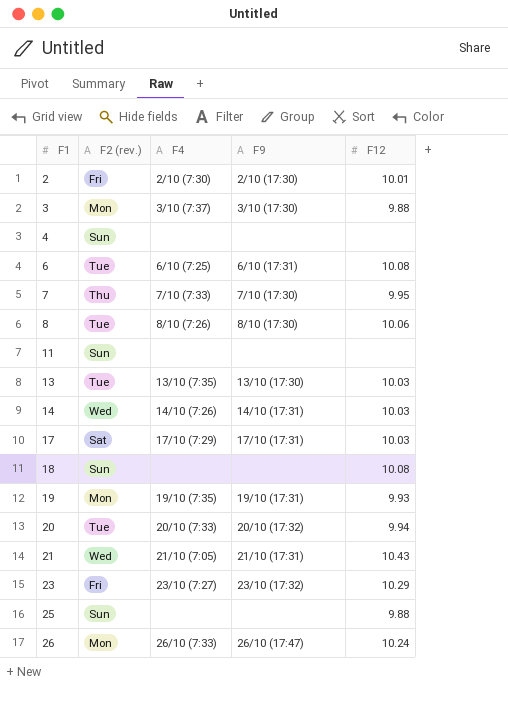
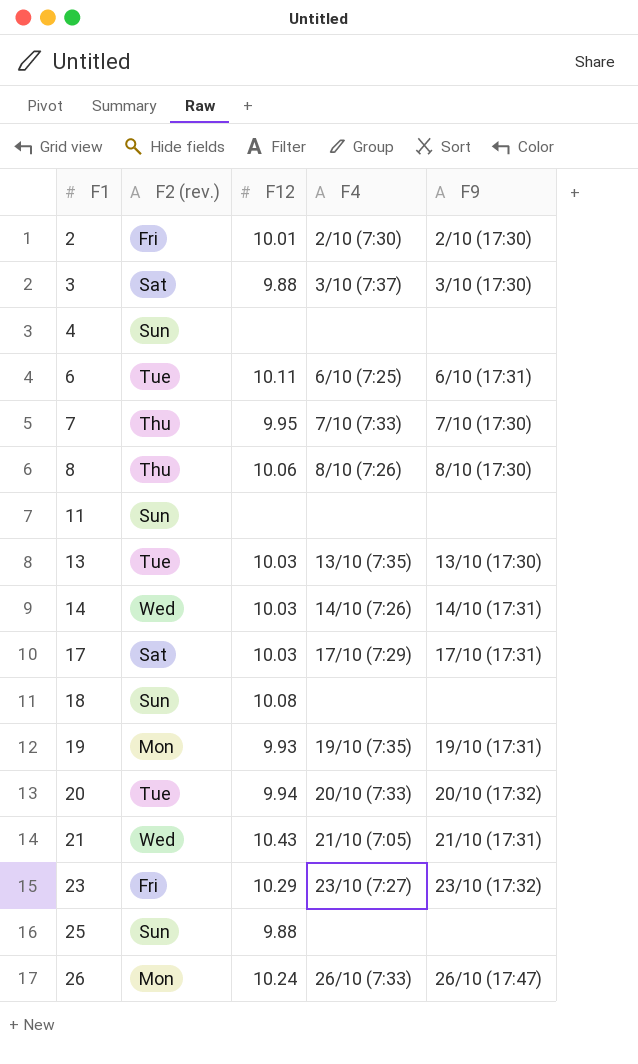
column F12 | position: 5 -> 3
3 | F2 (rev.): Mon -> Sat
6 | F12: 10.08 -> 10.11
8 | F2 (rev.): Tue -> Thu

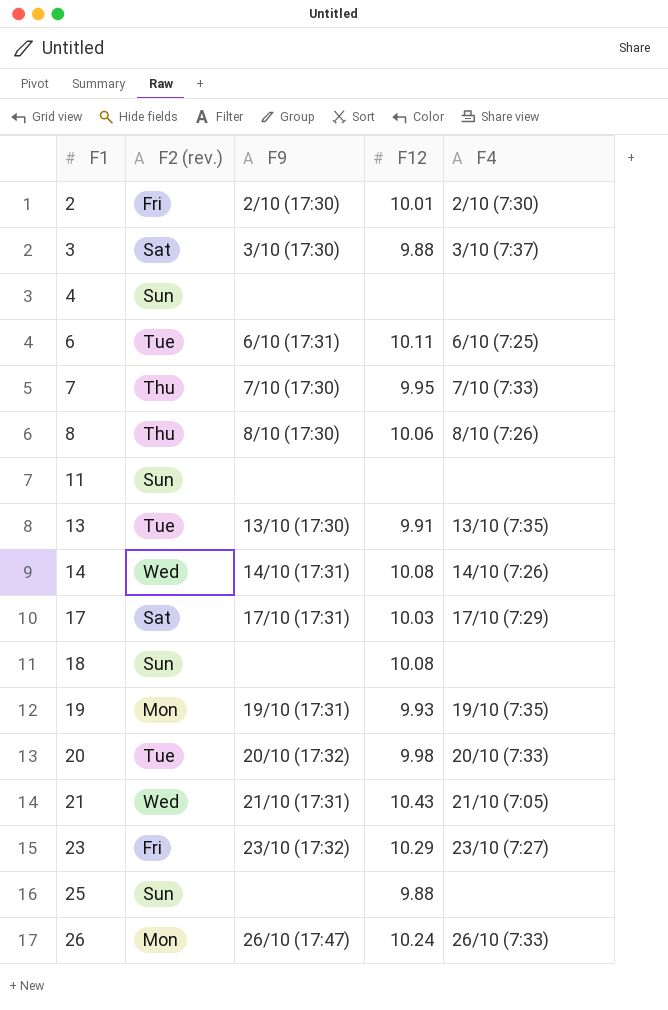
column F9 | position: 5 -> 3
13 | F12: 10.03 -> 9.91
14 | F12: 10.03 -> 10.08
20 | F12: 9.94 -> 9.98

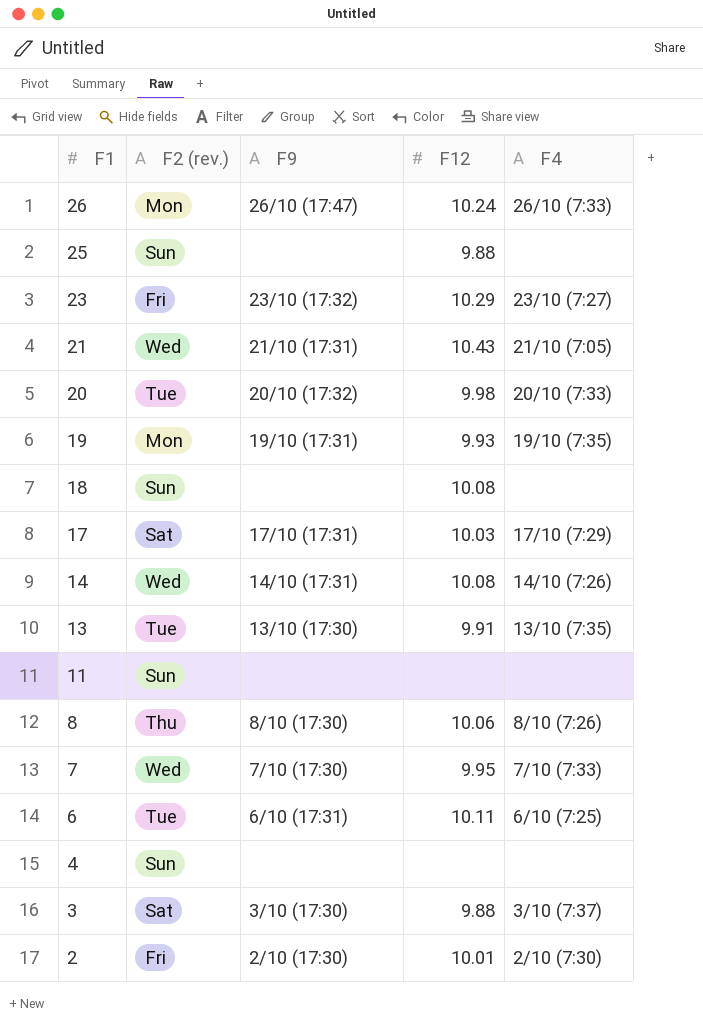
row order: F1 ascending -> F1 descending
7 | F2 (rev.): Thu -> Wed

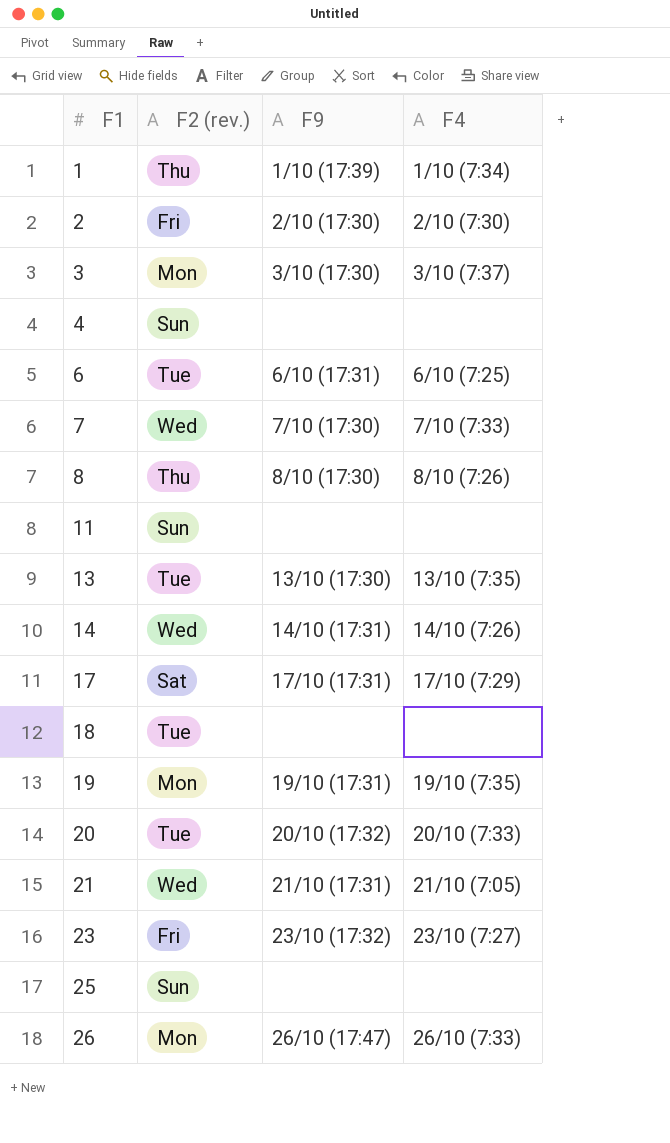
row order: F1 descending -> F1 ascending
column F12 | position: 4 -> none
row 1: none -> Thu | 1/10 (17:39) | 1/10 (7:34)
3 | F2 (rev.): Sat -> Mon
18 | F2 (rev.): Sun -> Tue

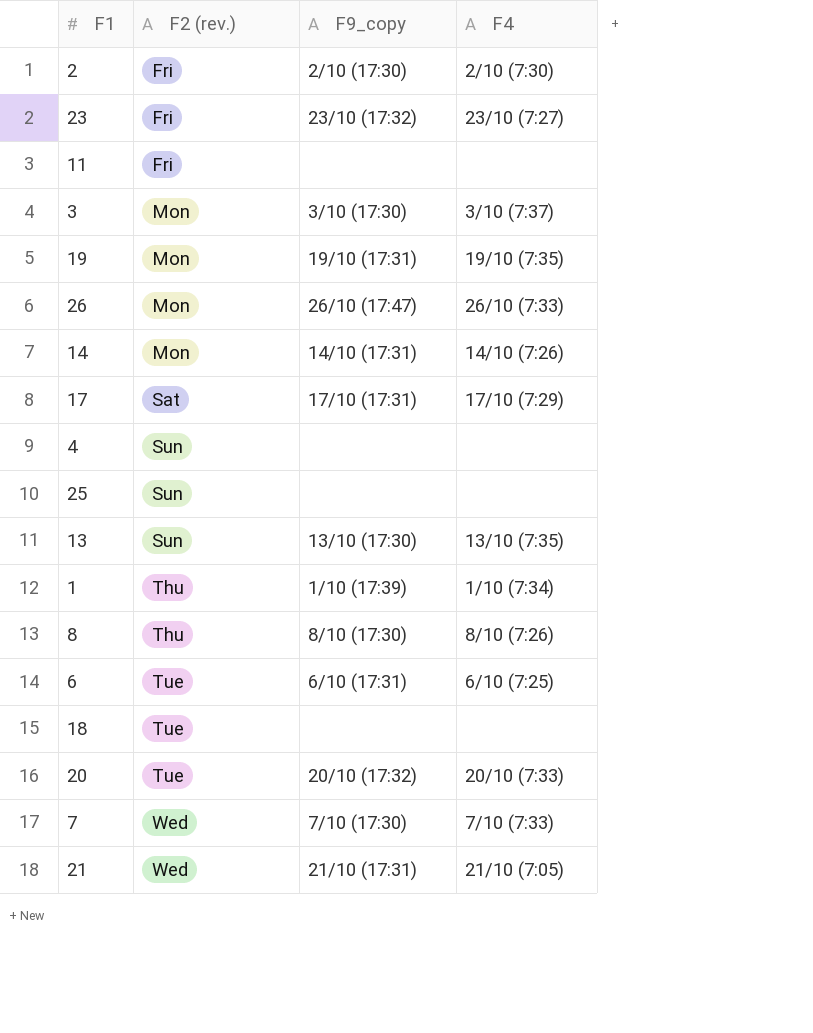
row order: F1 ascending -> F2 (rev.) ascending
column name: F9 -> F9_copy
11 | F2 (rev.): Sun -> Fri
14 | F2 (rev.): Wed -> Mon
13 | F2 (rev.): Tue -> Sun

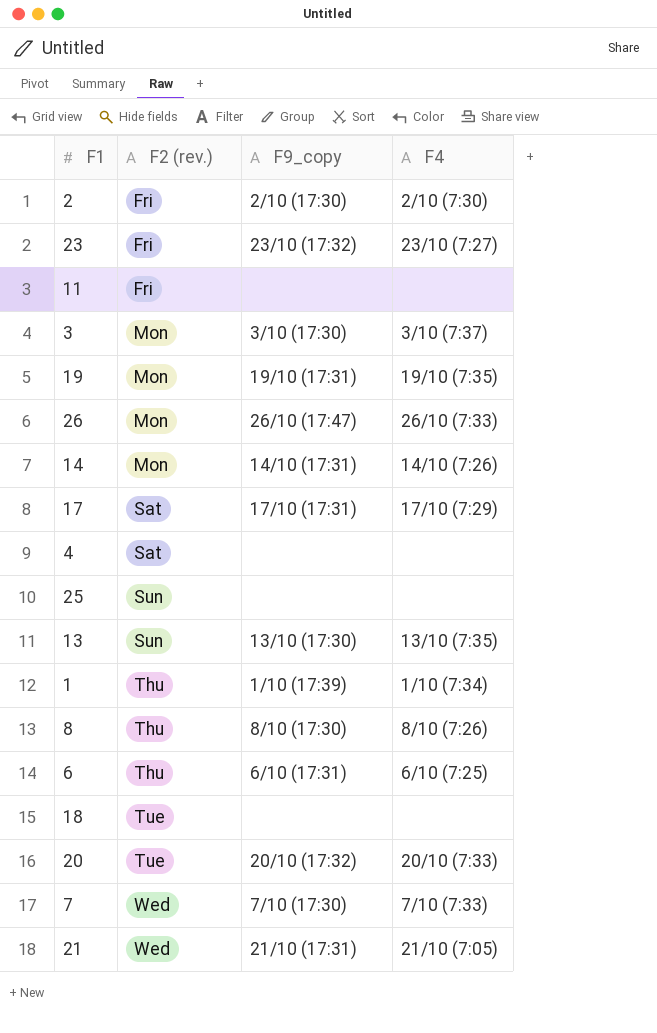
4 | F2 (rev.): Sun -> Sat
6 | F2 (rev.): Tue -> Thu

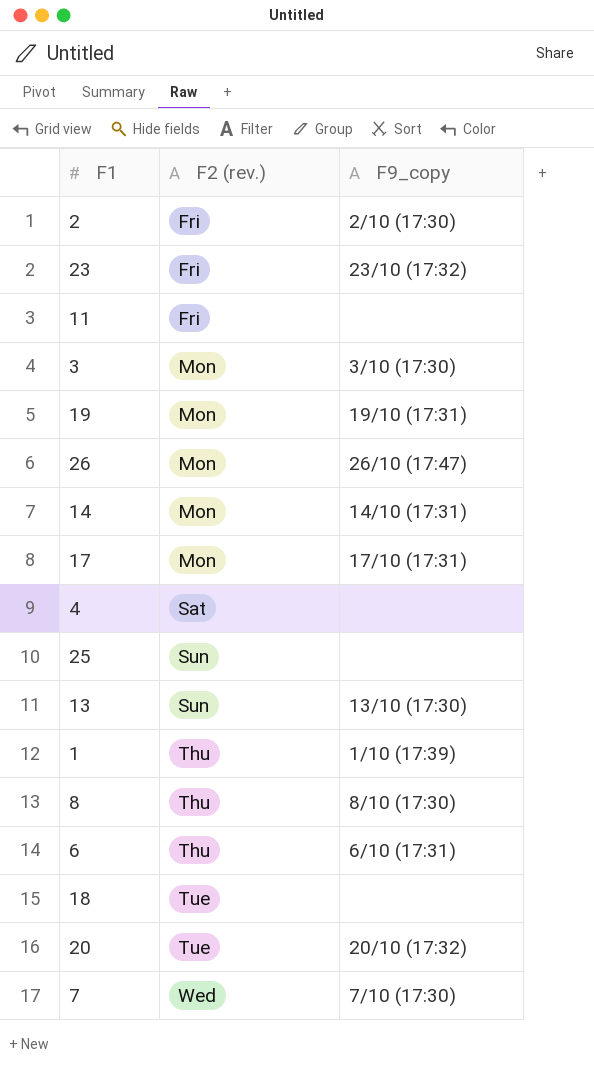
column F4 | position: 4 -> none
row 21: Wed | 21/10 (17:31) | 21/10 (7:05) -> none
17 | F2 (rev.): Sat -> Mon

